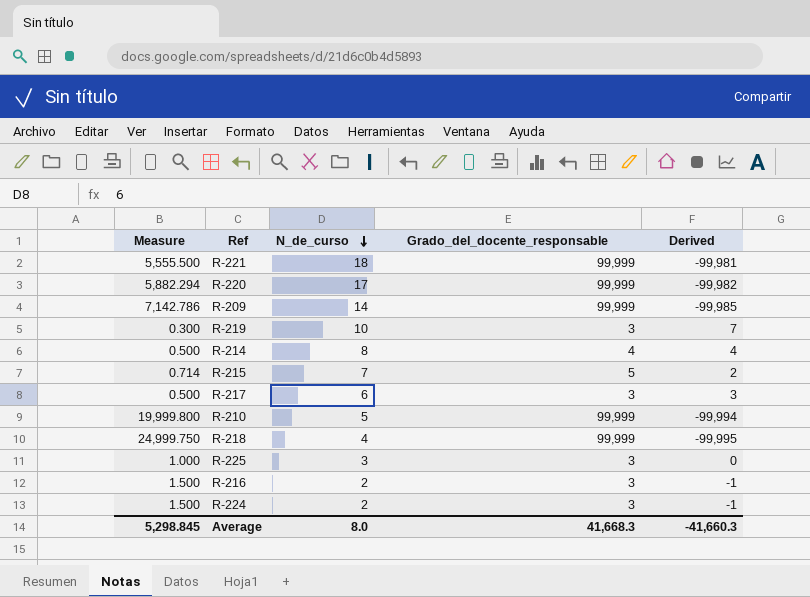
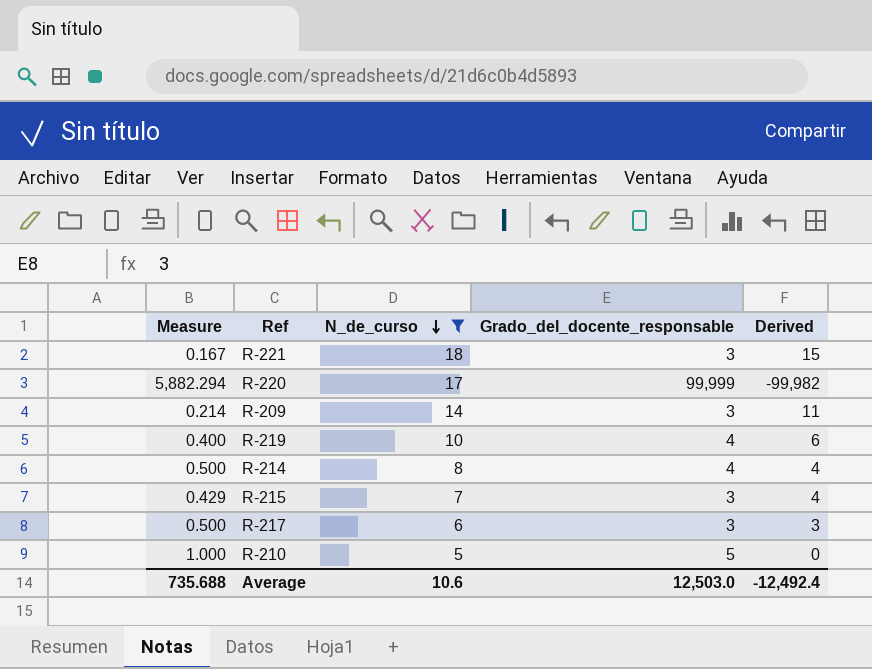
filter: none -> N_de_curso >= 5
R-221 | Measure: 5,555.500 -> 0.167
R-221 | Grado_del_docente_responsable: 99,999 -> 3
R-221 | Derived: -99,981 -> 15
R-209 | Measure: 7,142.786 -> 0.214
R-209 | Grado_del_docente_responsable: 99,999 -> 3
R-209 | Derived: -99,985 -> 11
R-219 | Measure: 0.300 -> 0.400
R-219 | Grado_del_docente_responsable: 3 -> 4
R-219 | Derived: 7 -> 6
R-215 | Measure: 0.714 -> 0.429
R-215 | Grado_del_docente_responsable: 5 -> 3
R-215 | Derived: 2 -> 4
R-210 | Measure: 19,999.800 -> 1.000
R-210 | Grado_del_docente_responsable: 99,999 -> 5
R-210 | Derived: -99,994 -> 0
Average | Measure: 5,298.845 -> 735.688
Average | N_de_curso: 8.0 -> 10.6
Average | Grado_del_docente_responsable: 41,668.3 -> 12,503.0
Average | Derived: -41,660.3 -> -12,492.4

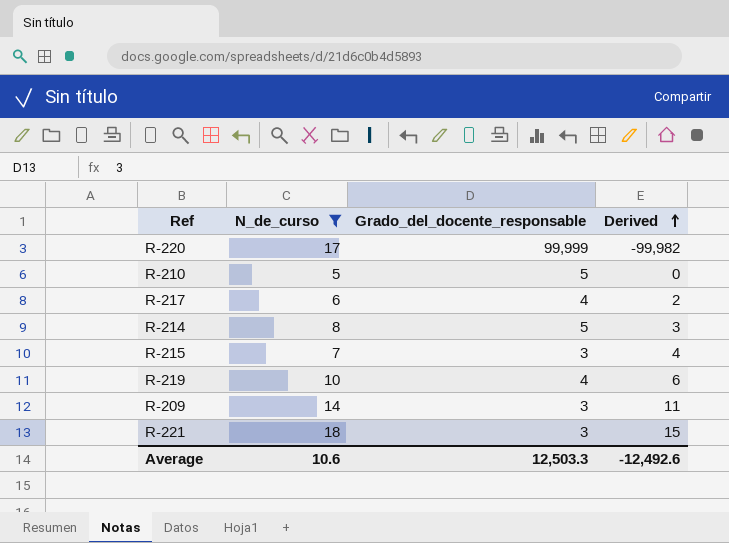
row order: N_de_curso descending -> Derived ascending
column Measure | formula: [Grado_del_docente_responsable] / [N_de_curso] -> none
R-217 | Grado_del_docente_responsable: 3 -> 4
R-217 | Derived: 3 -> 2
R-214 | Grado_del_docente_responsable: 4 -> 5
R-214 | Derived: 4 -> 3
Average | Grado_del_docente_responsable: 12,503.0 -> 12,503.3
Average | Derived: -12,492.4 -> -12,492.6

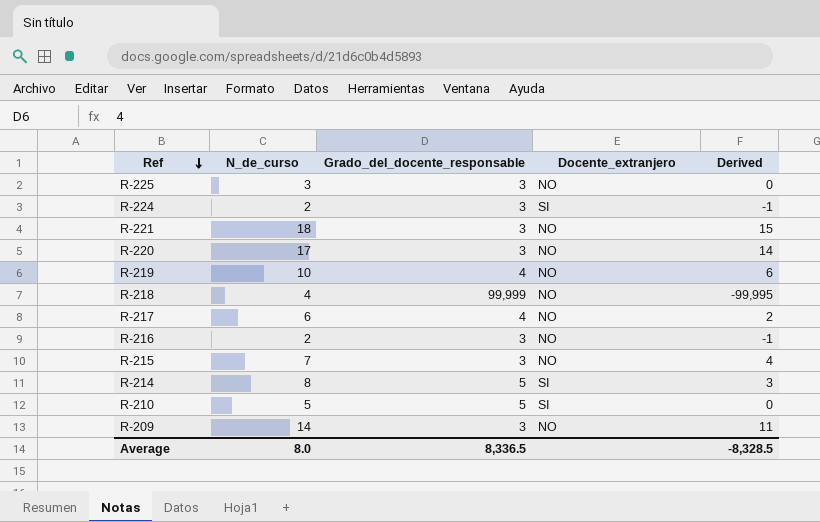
filter: N_de_curso >= 5 -> none
row order: Derived ascending -> Ref descending
column Docente_extranjero | position: none -> 4
R-220 | Grado_del_docente_responsable: 99,999 -> 3
R-220 | Derived: -99,982 -> 14
Average | N_de_curso: 10.6 -> 8.0
Average | Grado_del_docente_responsable: 12,503.3 -> 8,336.5
Average | Derived: -12,492.6 -> -8,328.5

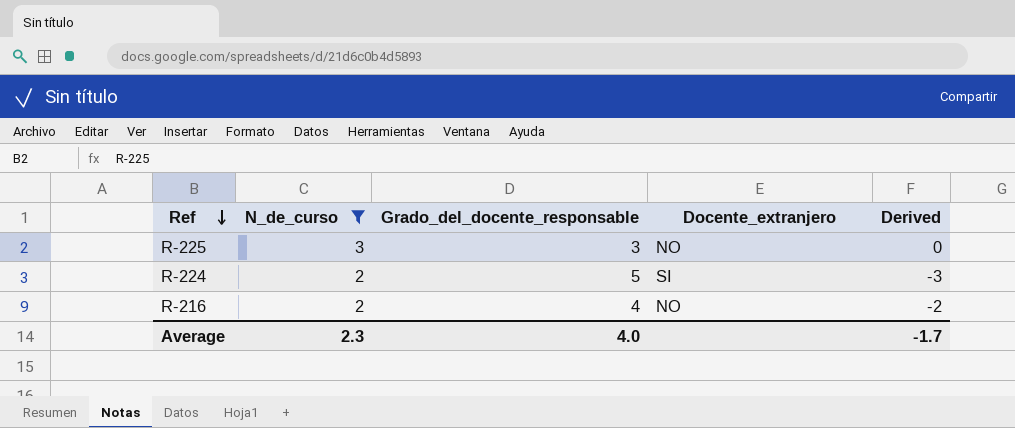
filter: none -> N_de_curso <= 3
R-224 | Grado_del_docente_responsable: 3 -> 5
R-224 | Derived: -1 -> -3
R-216 | Grado_del_docente_responsable: 3 -> 4
R-216 | Derived: -1 -> -2
Average | N_de_curso: 8.0 -> 2.3
Average | Grado_del_docente_responsable: 8,336.5 -> 4.0
Average | Derived: -8,328.5 -> -1.7

